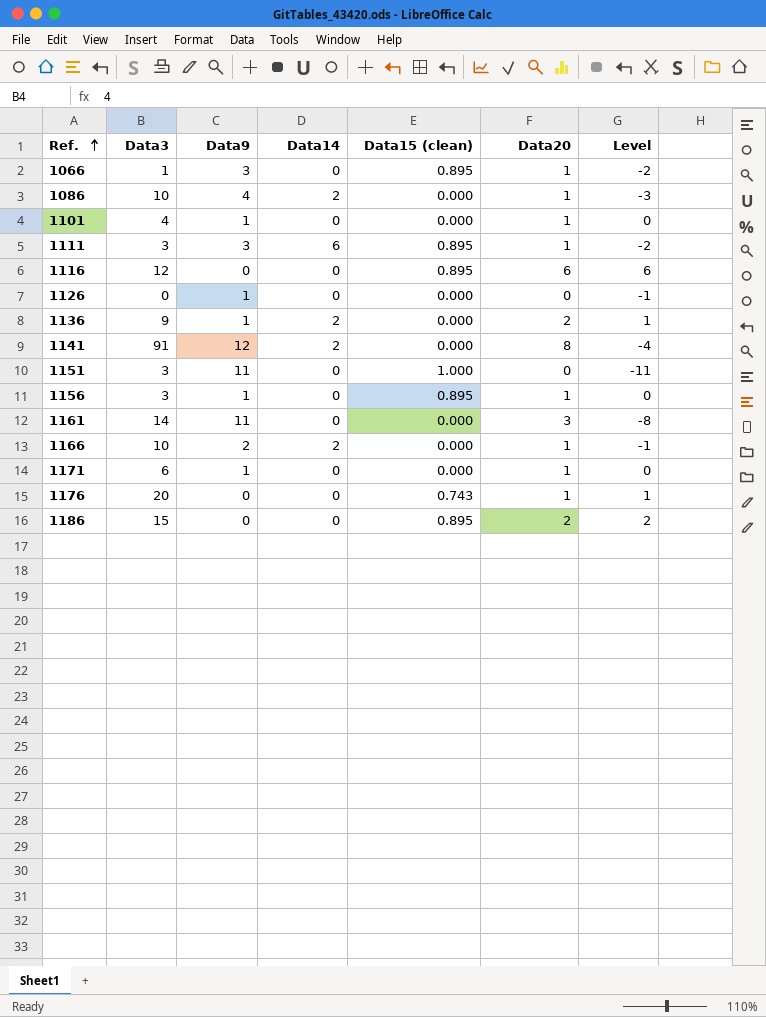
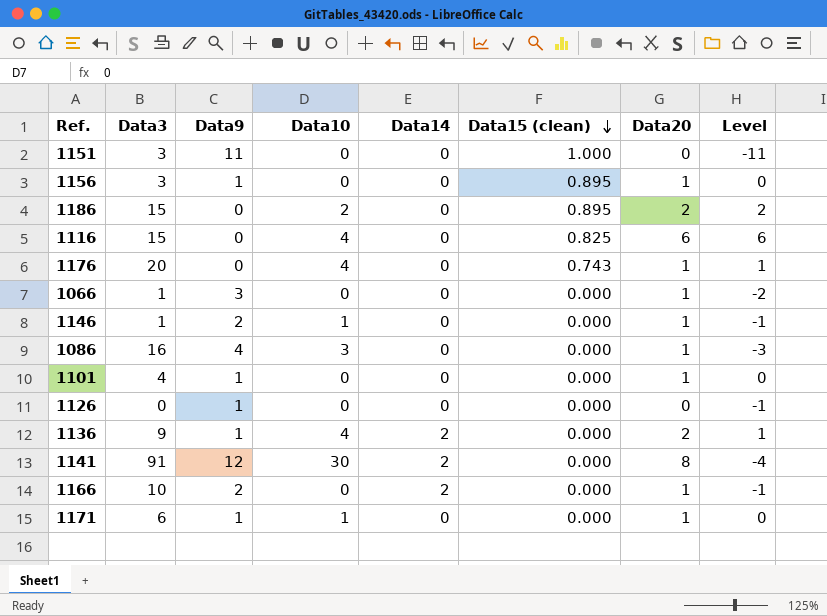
row order: Ref. ascending -> Data15 (clean) descending
column Data10 | position: none -> 4
row 1111: 3 | 3 | 6 | 0.895 | 1 | -2 -> none
row 1161: 14 | 11 | 0 | 0.000 | 3 | -8 -> none
1116 | Data3: 12 -> 15
1116 | Data15 (clean): 0.895 -> 0.825
1066 | Data15 (clean): 0.895 -> 0.000
row 1146: none -> 1 | 2 | 1 | 0 | 0.000 | 1 | -1
1086 | Data3: 10 -> 16
1086 | Data14: 2 -> 0

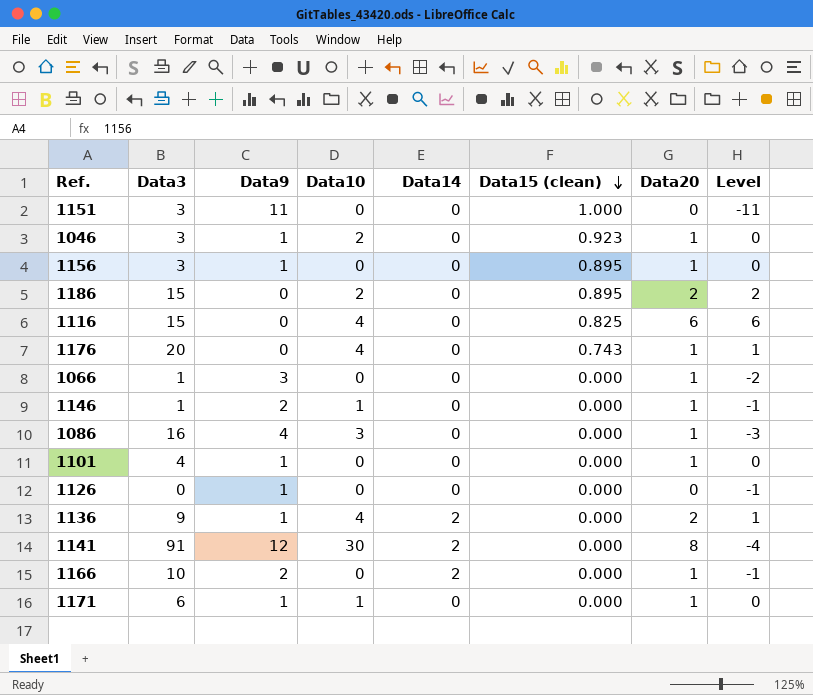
row 1046: none -> 3 | 1 | 2 | 0 | 0.923 | 1 | 0

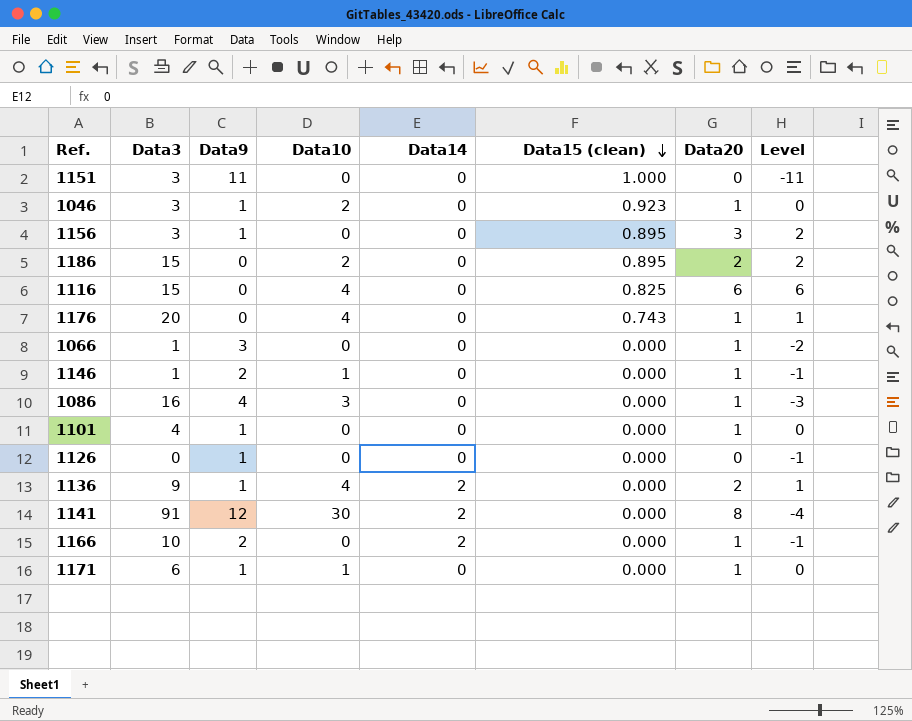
1156 | Data20: 1 -> 3
1156 | Level: 0 -> 2

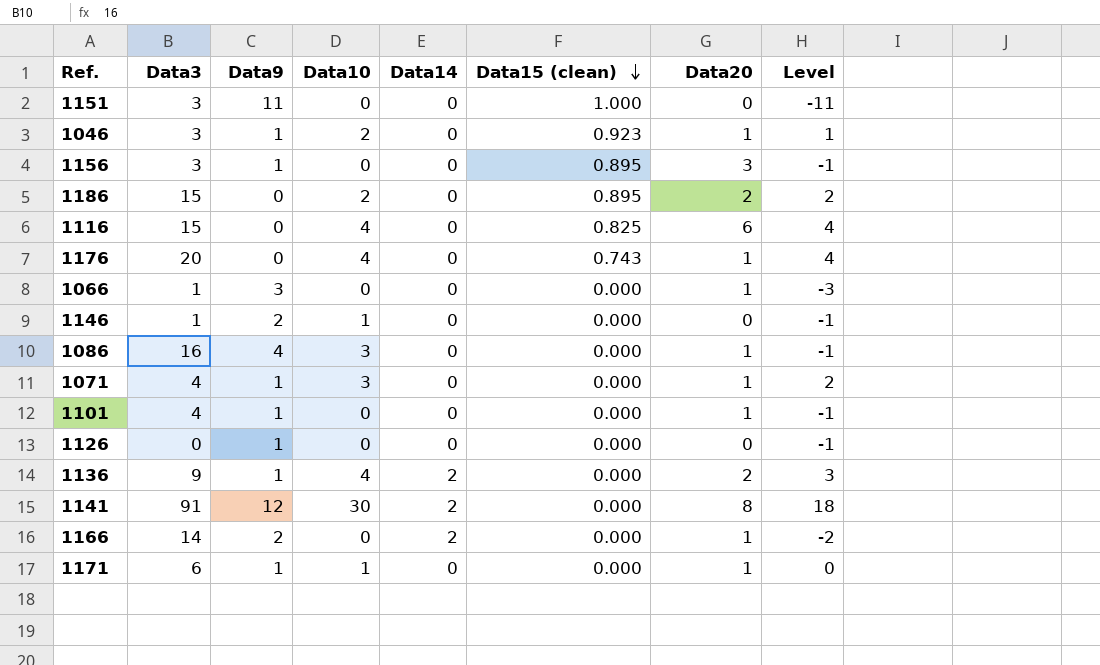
column Level | formula: [Data20] - [Data9] -> [Data10] - [Data9]
1146 | Data20: 1 -> 0
row 1071: none -> 4 | 1 | 3 | 0 | 0.000 | 1 | 2
1166 | Data3: 10 -> 14

